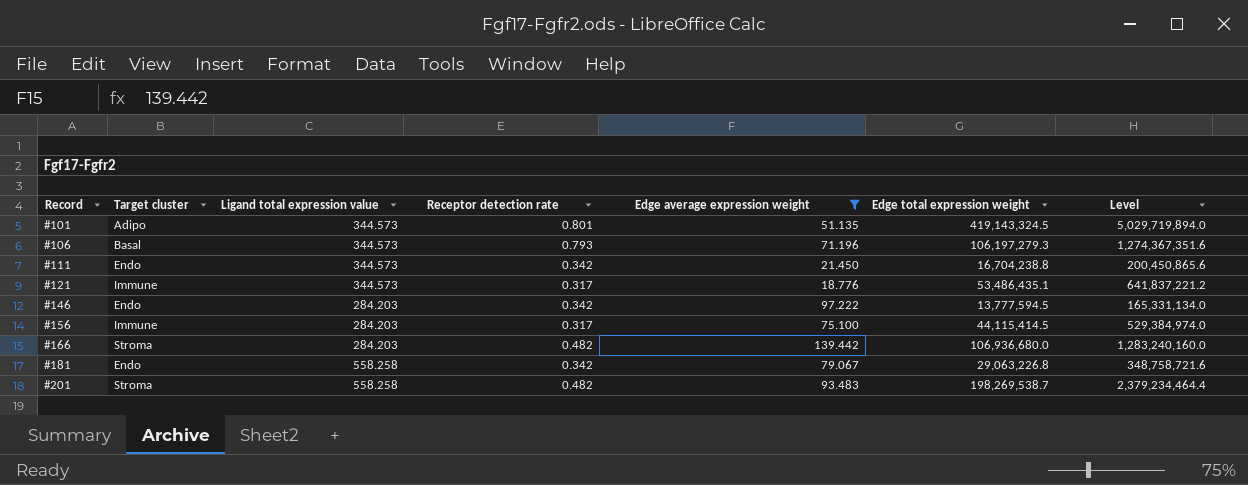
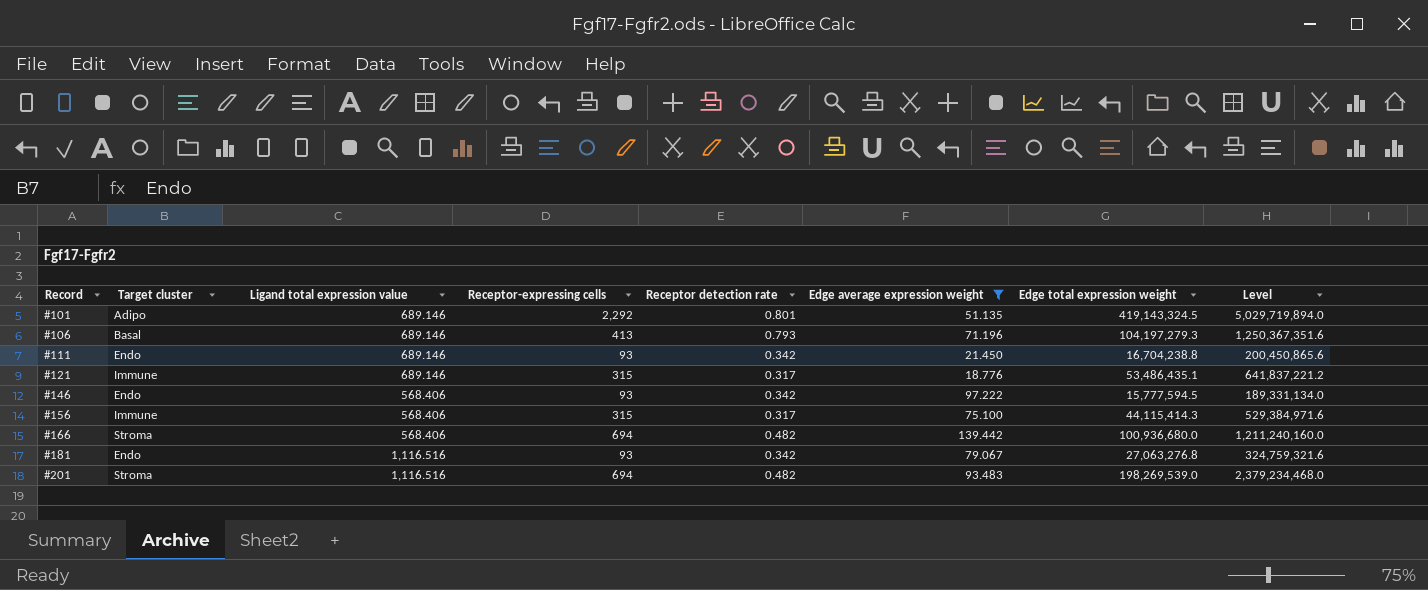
column Receptor-expressing cells | position: none -> 4
#101 | Ligand total expression value: 344.573 -> 689.146
#106 | Ligand total expression value: 344.573 -> 689.146
#106 | Edge total expression weight: 106,197,279.3 -> 104,197,279.3
#106 | Level: 1,274,367,351.6 -> 1,250,367,351.6
#111 | Ligand total expression value: 344.573 -> 689.146
#121 | Ligand total expression value: 344.573 -> 689.146
#146 | Ligand total expression value: 284.203 -> 568.406
#146 | Edge total expression weight: 13,777,594.5 -> 15,777,594.5
#146 | Level: 165,331,134.0 -> 189,331,134.0
#156 | Ligand total expression value: 284.203 -> 568.406
#156 | Edge total expression weight: 44,115,414.5 -> 44,115,414.3
#156 | Level: 529,384,974.0 -> 529,384,971.6
#166 | Ligand total expression value: 284.203 -> 568.406
#166 | Edge total expression weight: 106,936,680.0 -> 100,936,680.0
#166 | Level: 1,283,240,160.0 -> 1,211,240,160.0
#181 | Ligand total expression value: 558.258 -> 1,116.516
#181 | Edge total expression weight: 29,063,226.8 -> 27,063,276.8
#181 | Level: 348,758,721.6 -> 324,759,321.6
#201 | Ligand total expression value: 558.258 -> 1,116.516
#201 | Edge total expression weight: 198,269,538.7 -> 198,269,539.0
#201 | Level: 2,379,234,464.4 -> 2,379,234,468.0

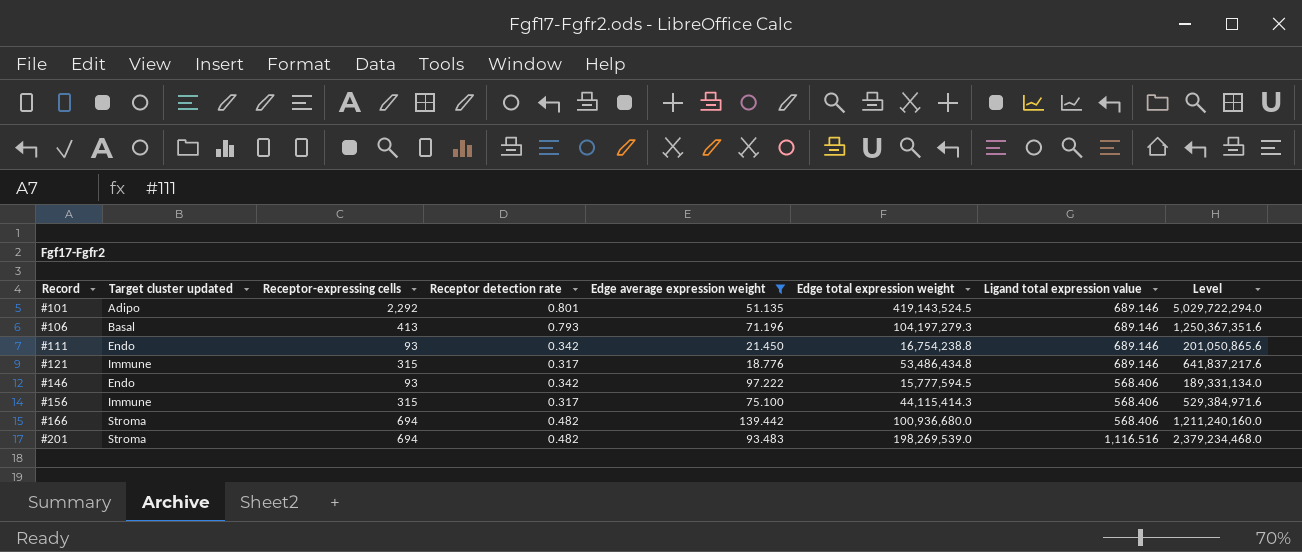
column name: Target cluster -> Target cluster updated
column Ligand total expression value | position: 3 -> 7
row #181: Endo | 1,116.516 | 93 | 0.342 | 79.067 | 27,063,276.8 | 324,759,321.6 -> none
#101 | Edge total expression weight: 419,143,324.5 -> 419,143,524.5
#101 | Level: 5,029,719,894.0 -> 5,029,722,294.0
#111 | Edge total expression weight: 16,704,238.8 -> 16,754,238.8
#111 | Level: 200,450,865.6 -> 201,050,865.6
#121 | Edge total expression weight: 53,486,435.1 -> 53,486,434.8
#121 | Level: 641,837,221.2 -> 641,837,217.6

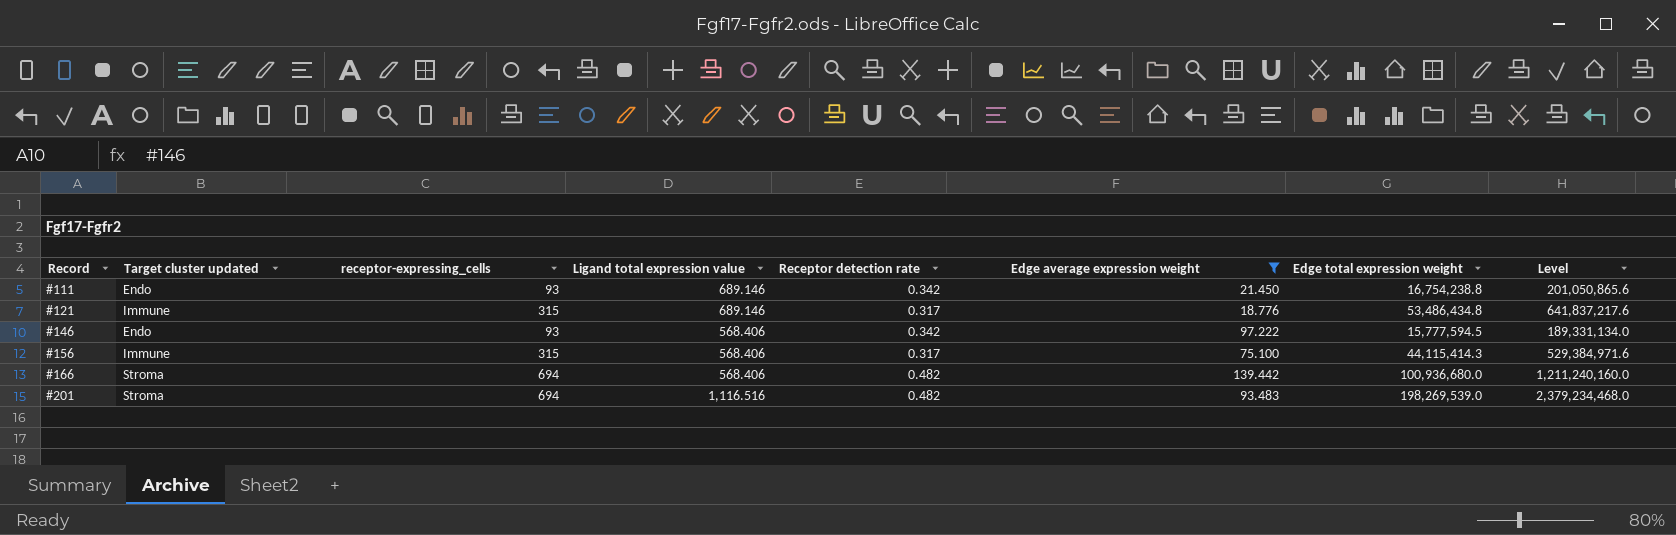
column name: Receptor-expressing cells -> receptor-expressing_cells
column Ligand total expression value | position: 7 -> 4
row #101: Adipo | 2,292 | 0.801 | 51.135 | 419,143,524.5 | 689.146 | 5,029,722,294.0 -> none
row #106: Basal | 413 | 0.793 | 71.196 | 104,197,279.3 | 689.146 | 1,250,367,351.6 -> none

